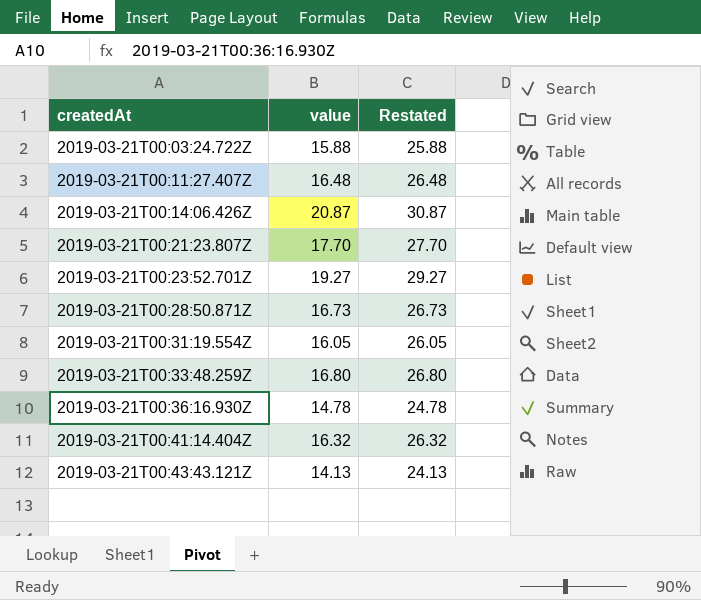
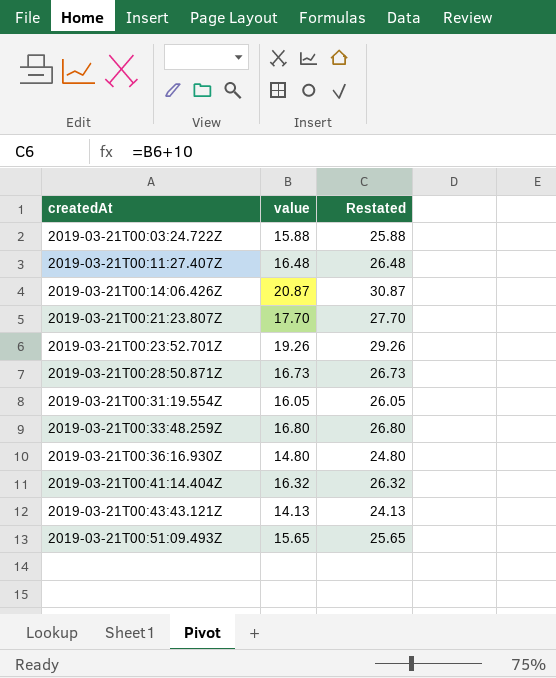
2019-03-21T00:23:52.701Z | value: 19.27 -> 19.26
2019-03-21T00:23:52.701Z | Restated: 29.27 -> 29.26
2019-03-21T00:36:16.930Z | value: 14.78 -> 14.80
2019-03-21T00:36:16.930Z | Restated: 24.78 -> 24.80
row 2019-03-21T00:51:09.493Z: none -> 15.65 | 25.65

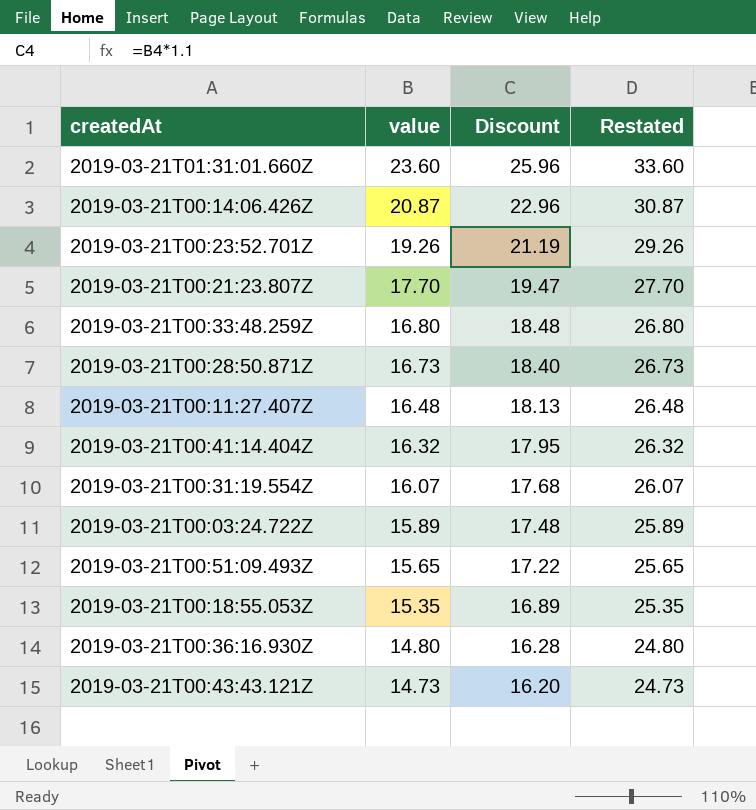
row order: createdAt ascending -> value descending
column Discount | formula: none -> [value] * 1.1
row 2019-03-21T01:31:01.660Z: none -> 23.60 | 25.96 | 33.60
2019-03-21T00:31:19.554Z | value: 16.05 -> 16.07
2019-03-21T00:31:19.554Z | Restated: 26.05 -> 26.07
2019-03-21T00:03:24.722Z | value: 15.88 -> 15.89
2019-03-21T00:03:24.722Z | Restated: 25.88 -> 25.89
row 2019-03-21T00:18:55.053Z: none -> 15.35 | 16.89 | 25.35
2019-03-21T00:43:43.121Z | value: 14.13 -> 14.73
2019-03-21T00:43:43.121Z | Restated: 24.13 -> 24.73

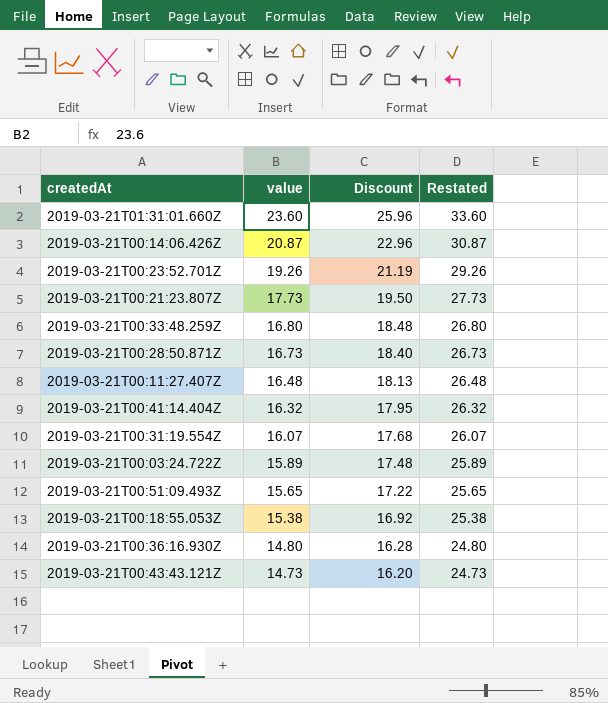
2019-03-21T00:21:23.807Z | value: 17.70 -> 17.73
2019-03-21T00:21:23.807Z | Discount: 19.47 -> 19.50
2019-03-21T00:21:23.807Z | Restated: 27.70 -> 27.73
2019-03-21T00:18:55.053Z | value: 15.35 -> 15.38
2019-03-21T00:18:55.053Z | Discount: 16.89 -> 16.92
2019-03-21T00:18:55.053Z | Restated: 25.35 -> 25.38

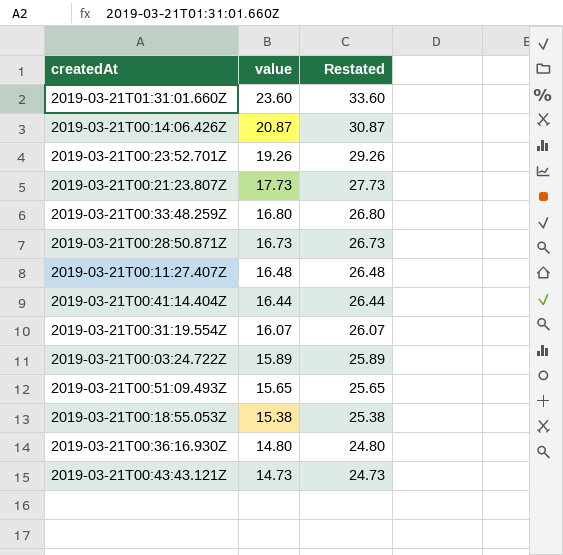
column Discount | formula: [value] * 1.1 -> none
2019-03-21T00:41:14.404Z | value: 16.32 -> 16.44
2019-03-21T00:41:14.404Z | Restated: 26.32 -> 26.44

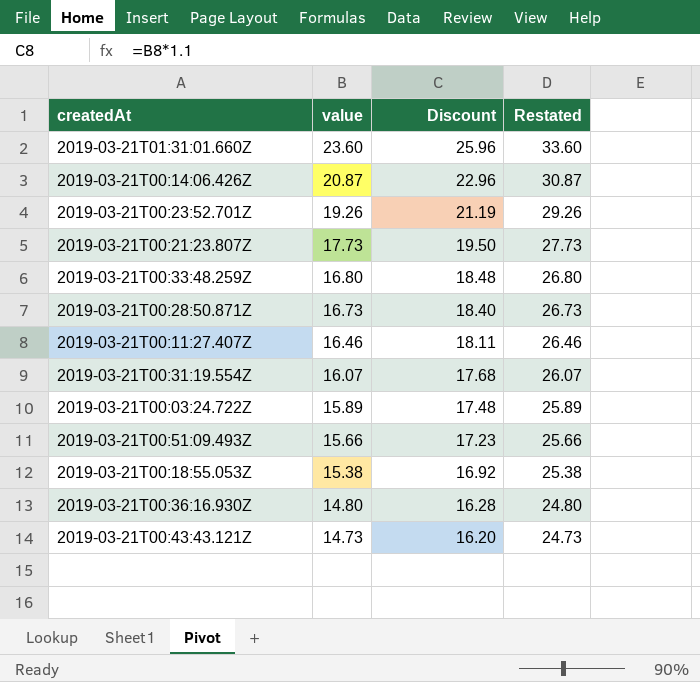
column Discount | formula: none -> [value] * 1.1
row 2019-03-21T00:41:14.404Z: 16.44 | 26.44 -> none
2019-03-21T00:11:27.407Z | value: 16.48 -> 16.46
2019-03-21T00:11:27.407Z | Restated: 26.48 -> 26.46
2019-03-21T00:51:09.493Z | value: 15.65 -> 15.66
2019-03-21T00:51:09.493Z | Restated: 25.65 -> 25.66

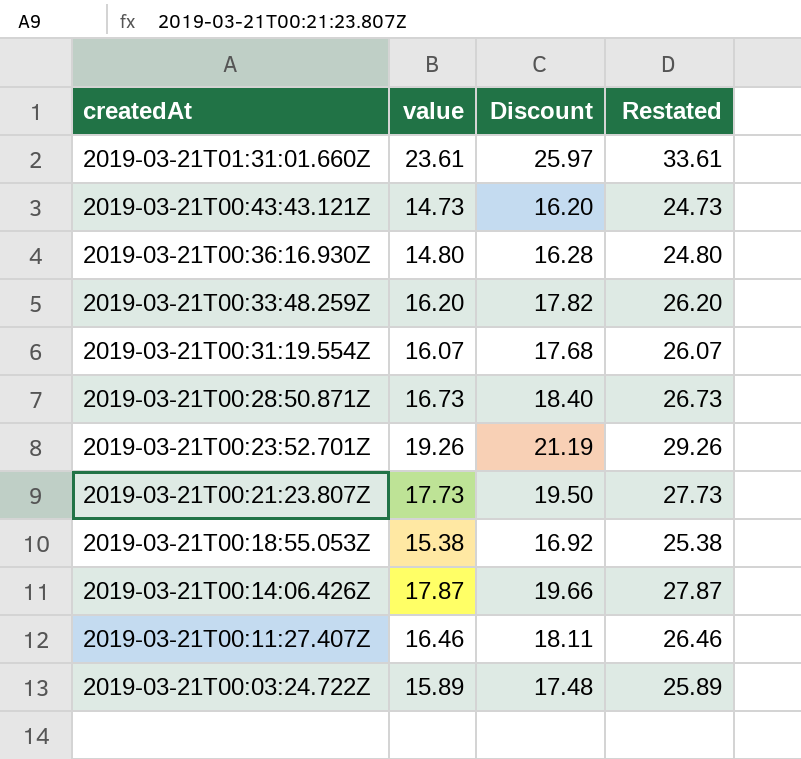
row order: value descending -> createdAt descending
row 2019-03-21T00:51:09.493Z: 15.66 | 17.23 | 25.66 -> none
2019-03-21T01:31:01.660Z | value: 23.60 -> 23.61
2019-03-21T01:31:01.660Z | Discount: 25.96 -> 25.97
2019-03-21T01:31:01.660Z | Restated: 33.60 -> 33.61
2019-03-21T00:33:48.259Z | value: 16.80 -> 16.20
2019-03-21T00:33:48.259Z | Discount: 18.48 -> 17.82
2019-03-21T00:33:48.259Z | Restated: 26.80 -> 26.20
2019-03-21T00:14:06.426Z | value: 20.87 -> 17.87
2019-03-21T00:14:06.426Z | Discount: 22.96 -> 19.66
2019-03-21T00:14:06.426Z | Restated: 30.87 -> 27.87

